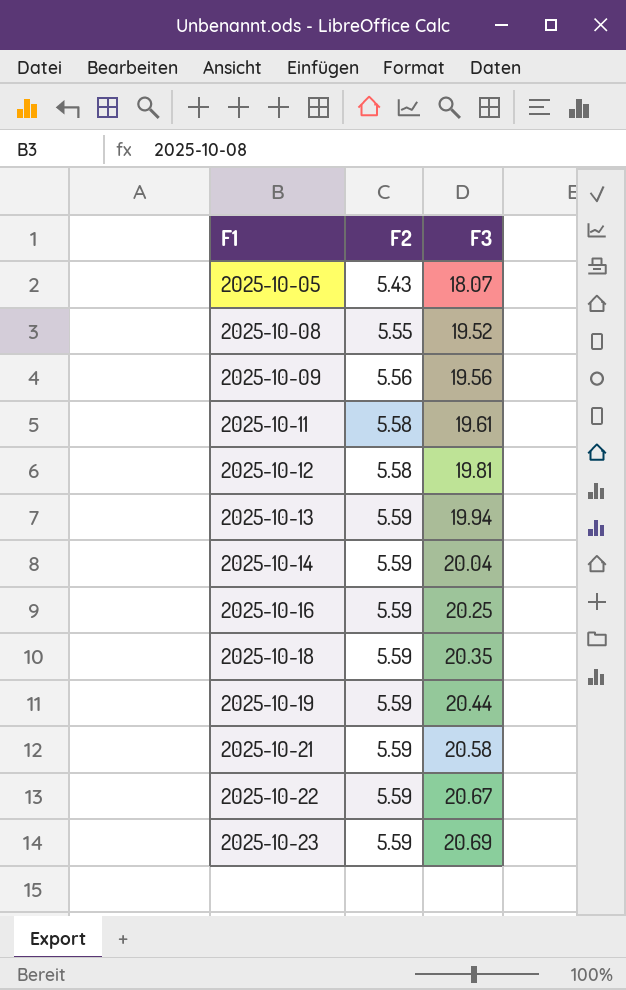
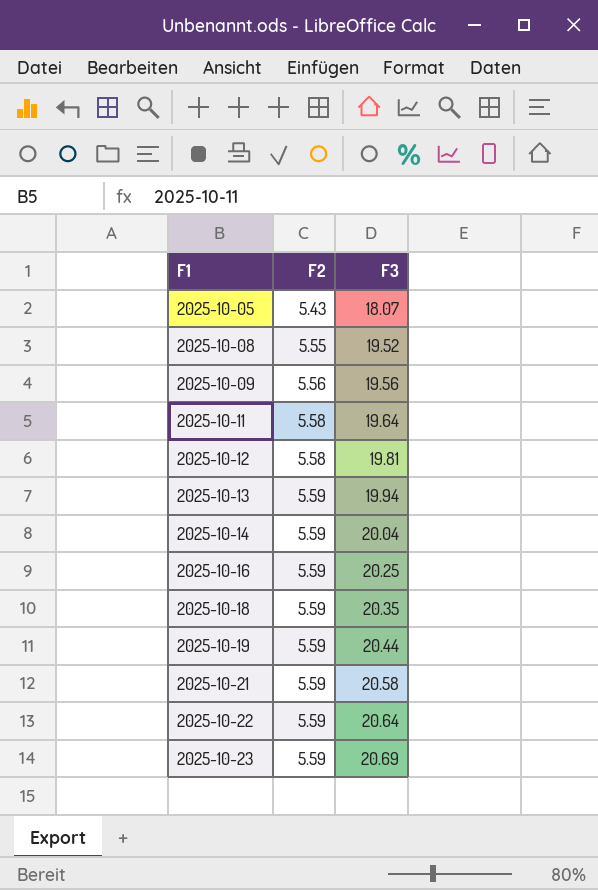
2025-10-11 | F3: 19.61 -> 19.64
2025-10-22 | F3: 20.67 -> 20.64

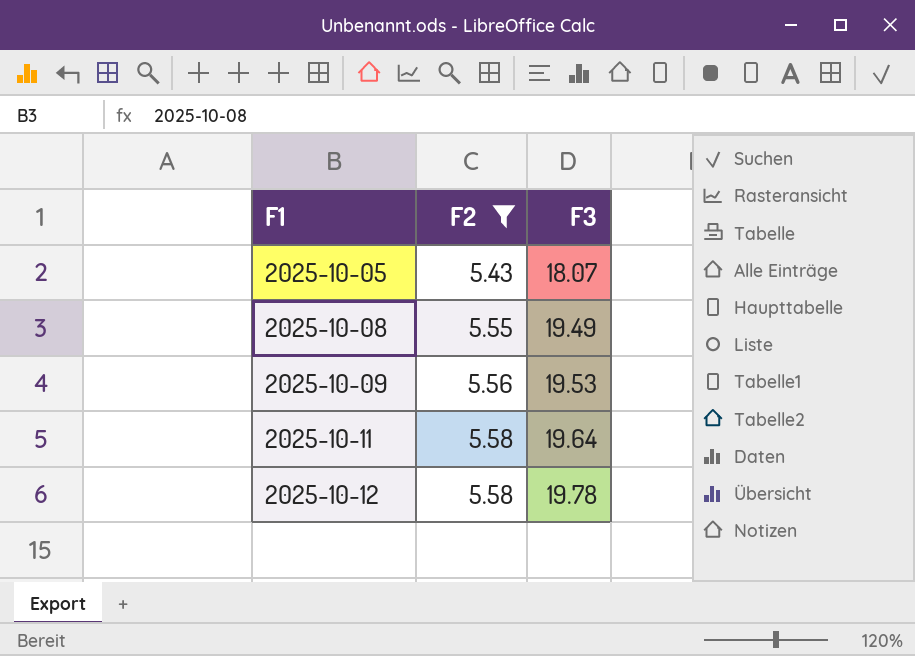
filter: none -> F2 != 5.59
2025-10-08 | F3: 19.52 -> 19.49
2025-10-09 | F3: 19.56 -> 19.53
2025-10-12 | F3: 19.81 -> 19.78

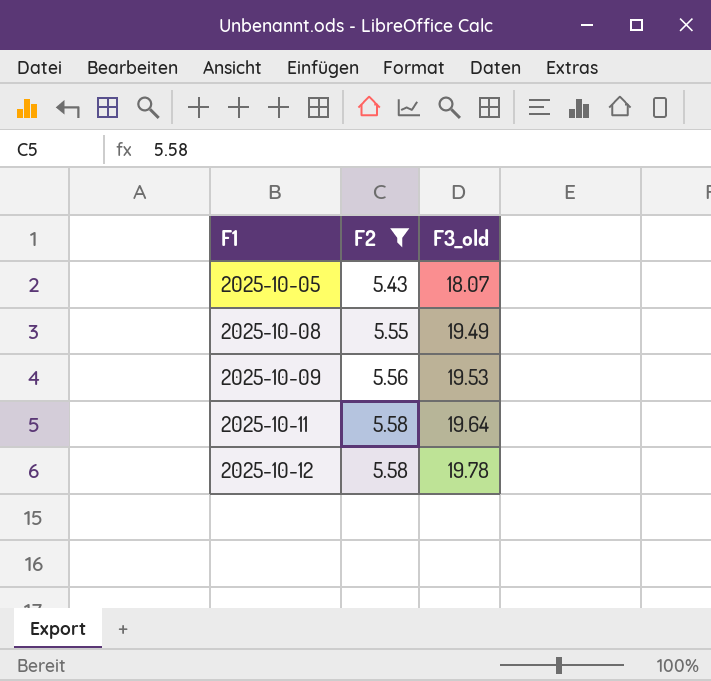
column name: F3 -> F3_old

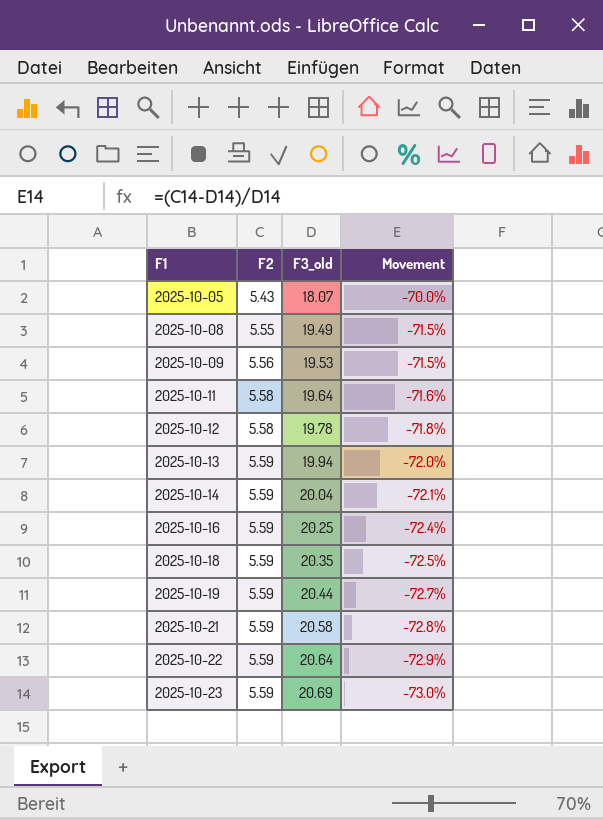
filter: F2 != 5.59 -> none
column Movement | formula: none -> ([F2] - [F3_old]) / [F3_old]

